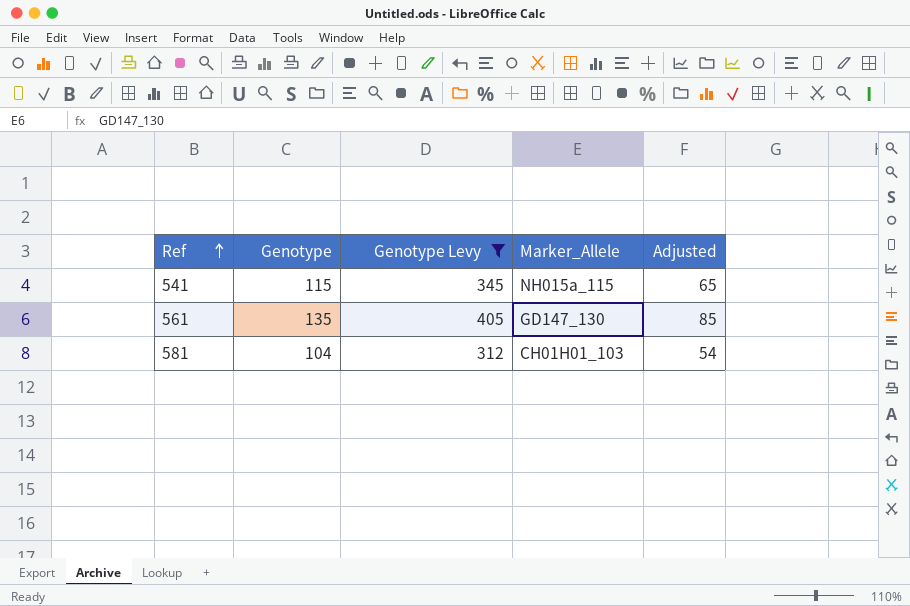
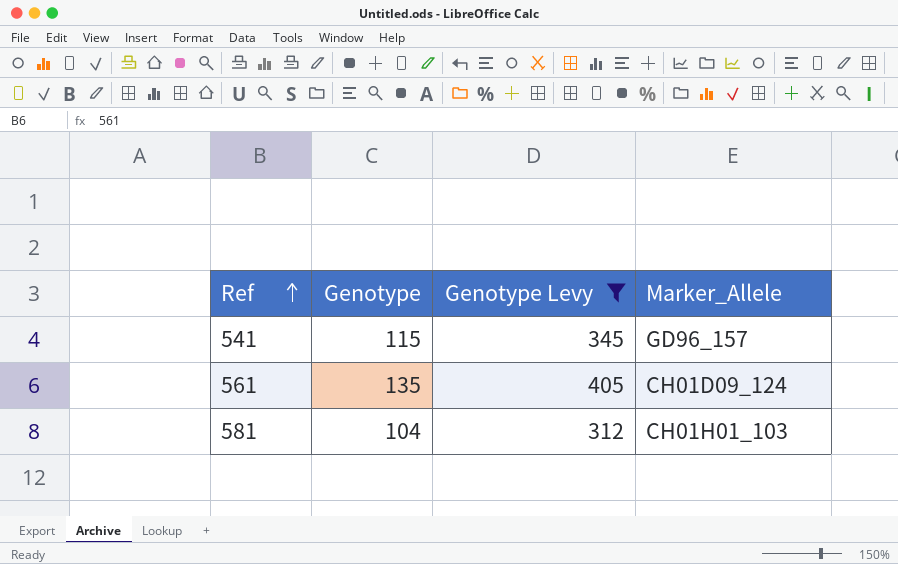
column Adjusted | formula: [Genotype] - 50 -> none
541 | Marker_Allele: NH015a_115 -> GD96_157
561 | Marker_Allele: GD147_130 -> CH01D09_124

